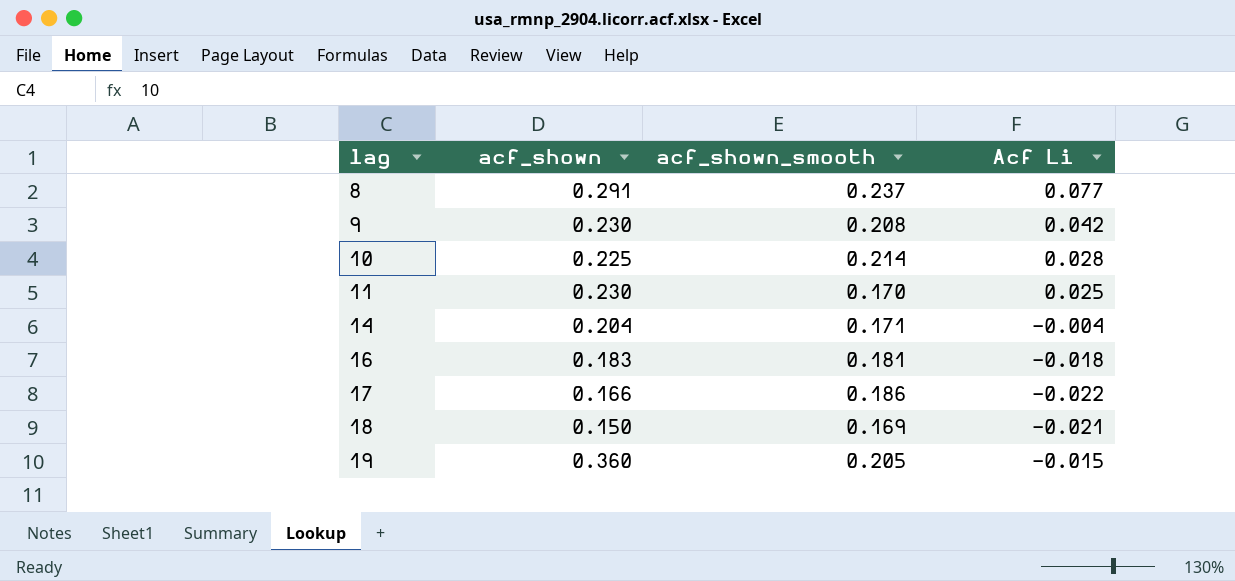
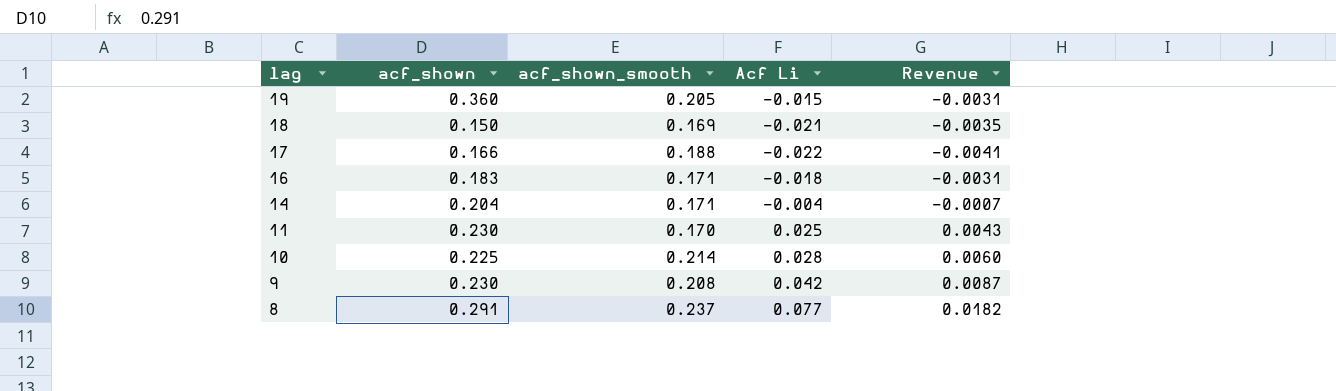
row order: lag ascending -> lag descending
column Revenue | formula: none -> [acf_shown_smooth] * [Acf Li]
17 | acf_shown_smooth: 0.186 -> 0.188
16 | acf_shown_smooth: 0.181 -> 0.171

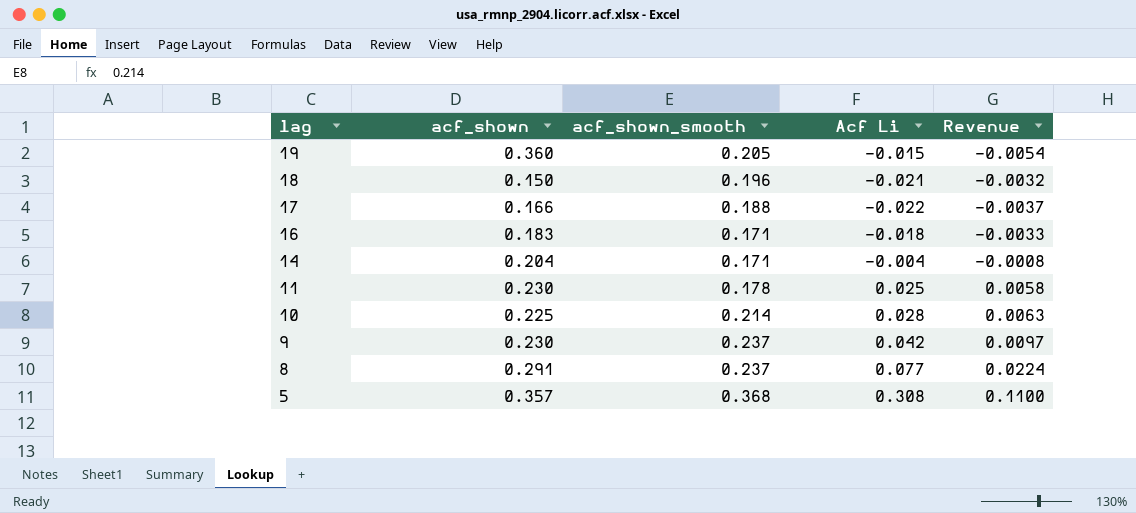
column Revenue | formula: [acf_shown_smooth] * [Acf Li] -> [acf_shown] * [Acf Li]
18 | acf_shown_smooth: 0.169 -> 0.196
11 | acf_shown_smooth: 0.170 -> 0.178
9 | acf_shown_smooth: 0.208 -> 0.237
row 5: none -> 0.357 | 0.368 | 0.308 | 0.1100

